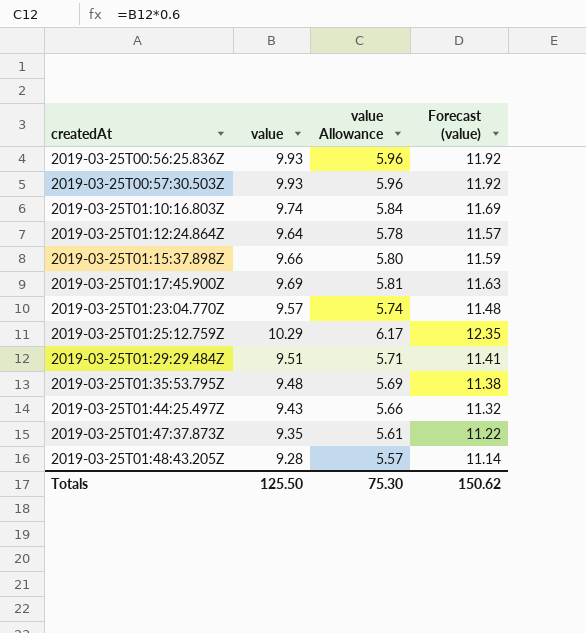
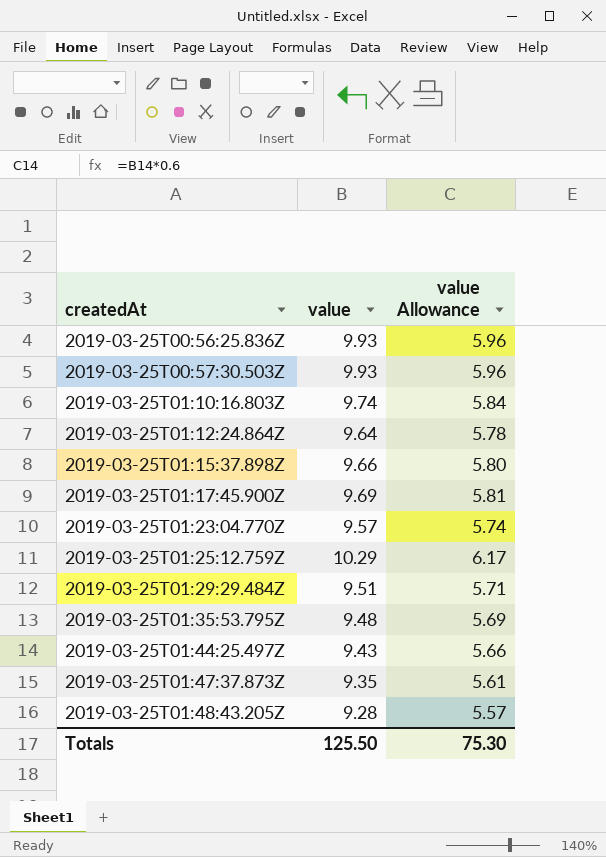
column Forecast (value) | formula: [value] * 1.2 -> none

